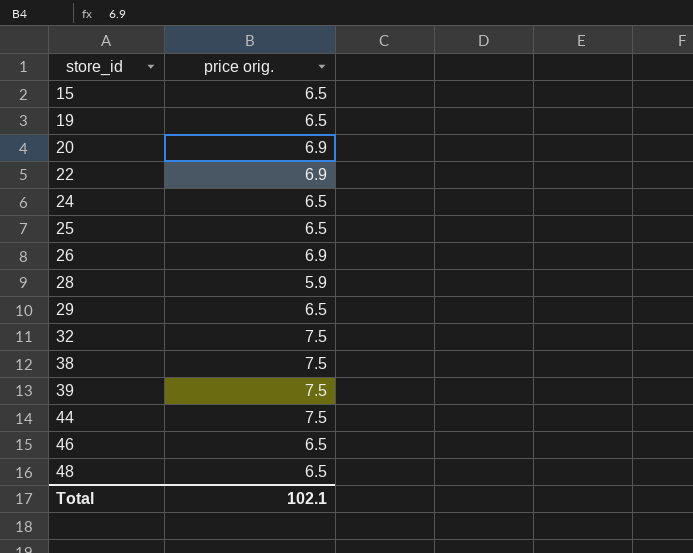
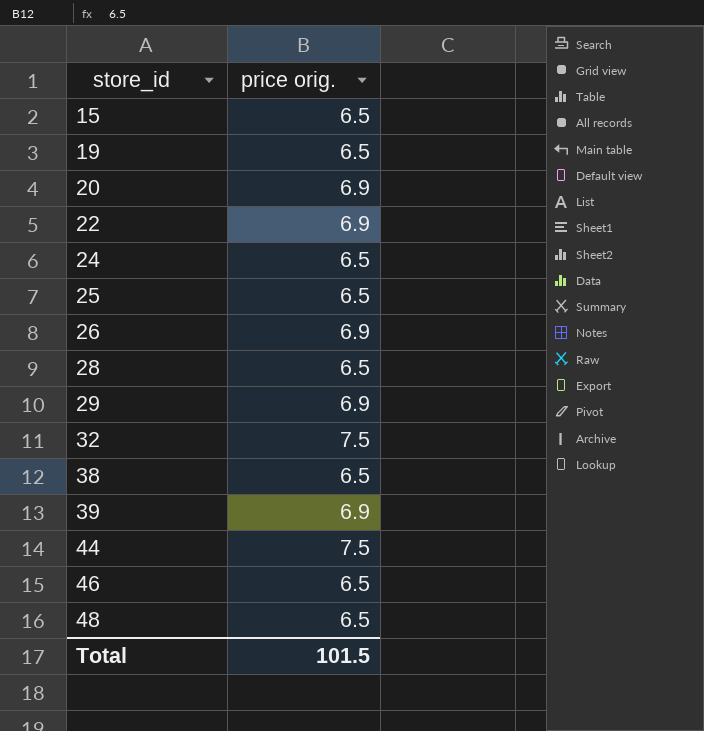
28 | price orig.: 5.9 -> 6.5
29 | price orig.: 6.5 -> 6.9
38 | price orig.: 7.5 -> 6.5
39 | price orig.: 7.5 -> 6.9
Total | price orig.: 102.1 -> 101.5

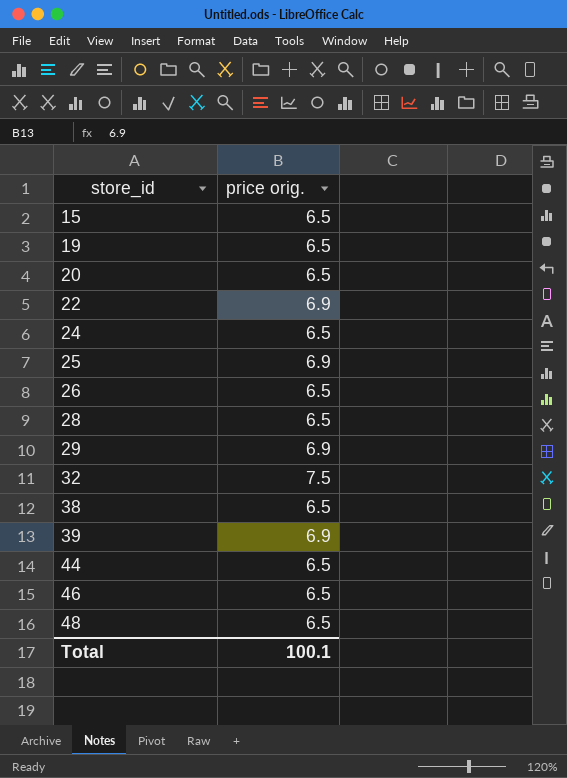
20 | price orig.: 6.9 -> 6.5
25 | price orig.: 6.5 -> 6.9
26 | price orig.: 6.9 -> 6.5
44 | price orig.: 7.5 -> 6.5
Total | price orig.: 101.5 -> 100.1

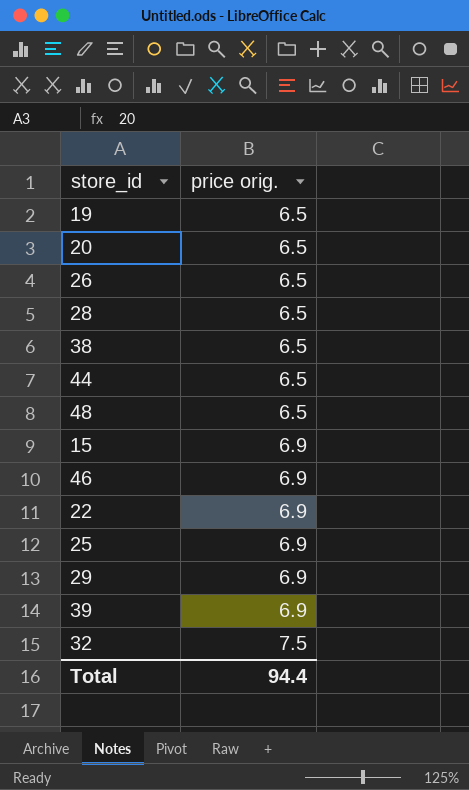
row order: store_id ascending -> price orig. ascending
row 24: 6.5 -> none
15 | price orig.: 6.5 -> 6.9
46 | price orig.: 6.5 -> 6.9
Total | price orig.: 100.1 -> 94.4

